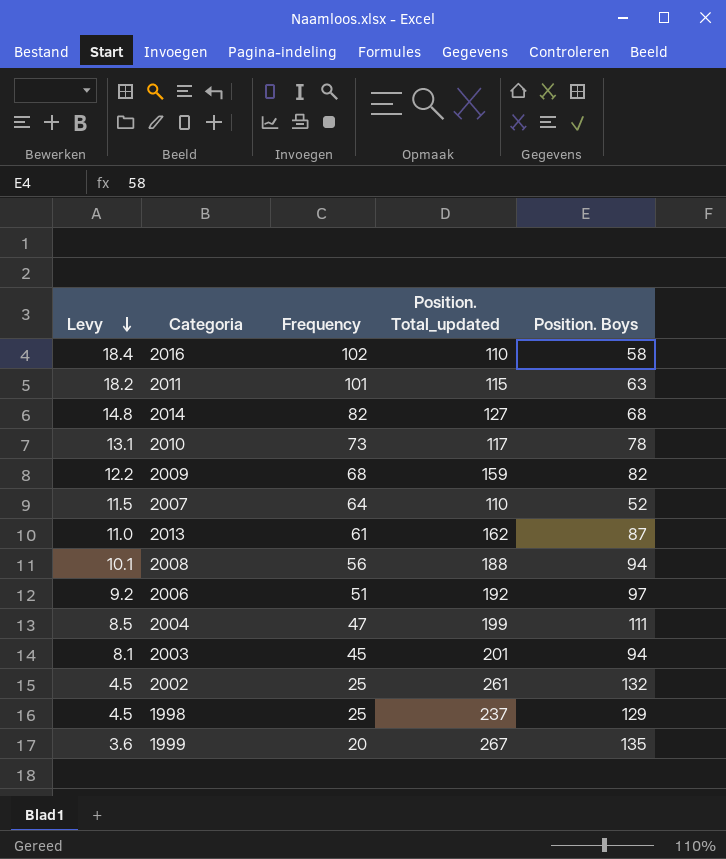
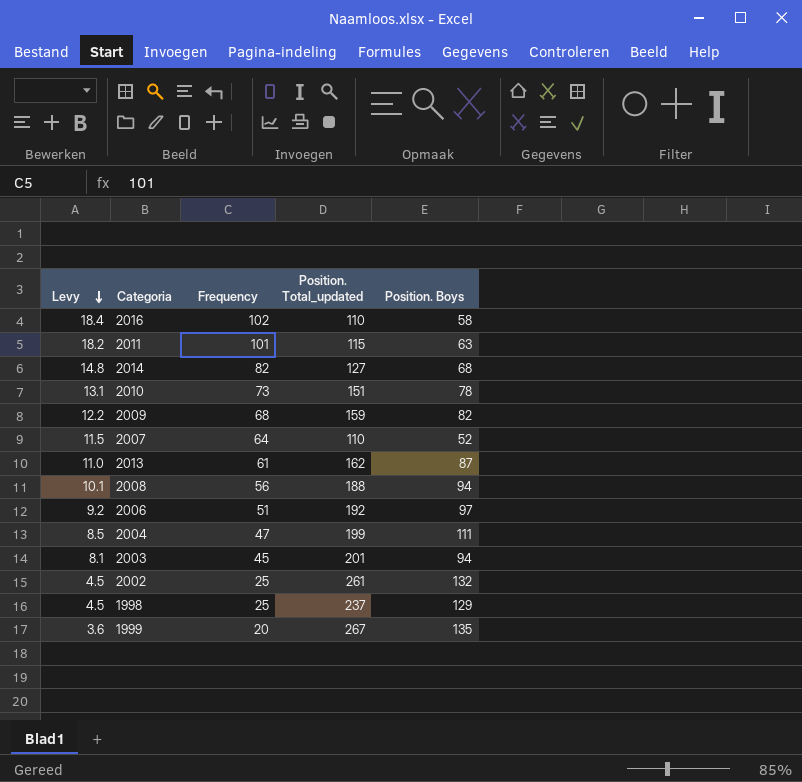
2010 | Position. Total_updated: 117 -> 151

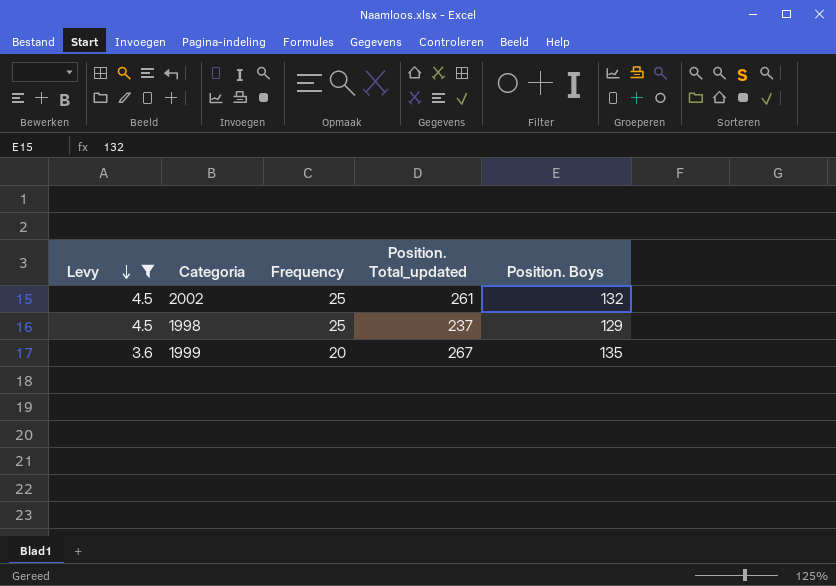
filter: none -> Levy <= 4.5

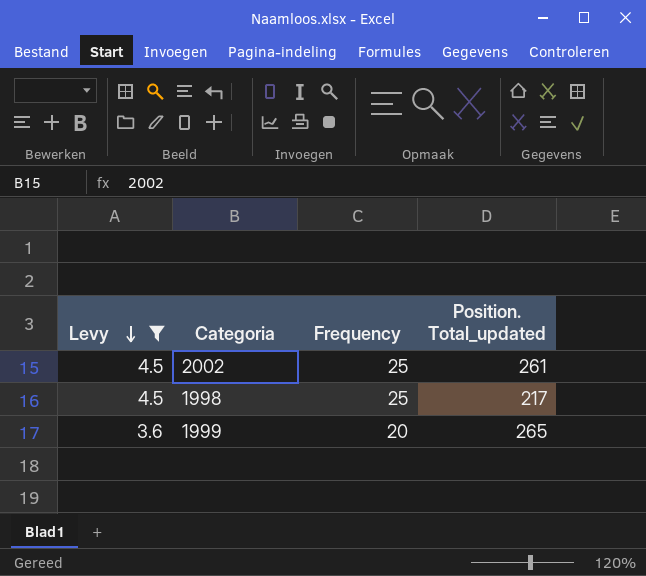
column Position. Boys | position: 5 -> none
1998 | Position. Total_updated: 237 -> 217
1999 | Position. Total_updated: 267 -> 265

